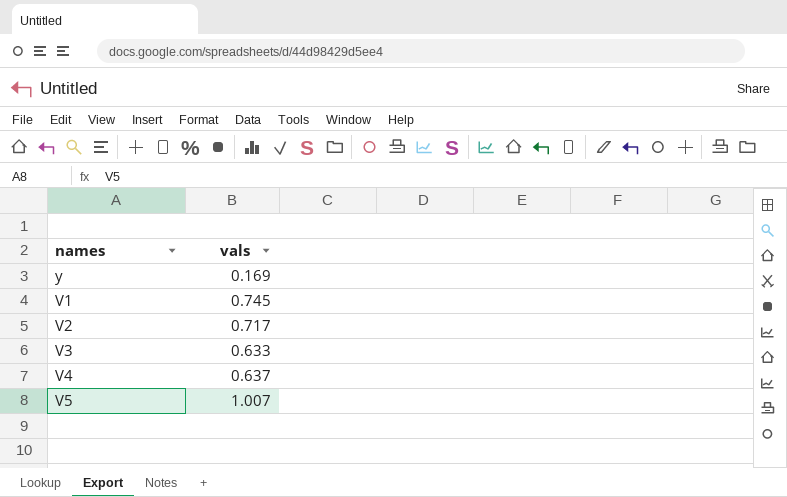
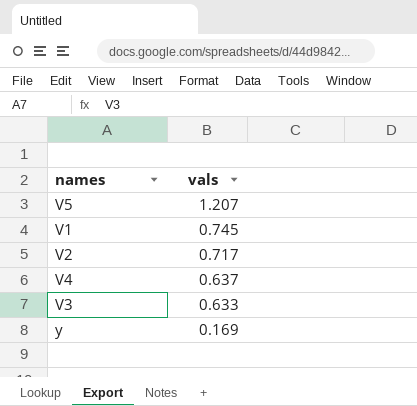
row order: none -> vals descending
V5 | vals: 1.007 -> 1.207

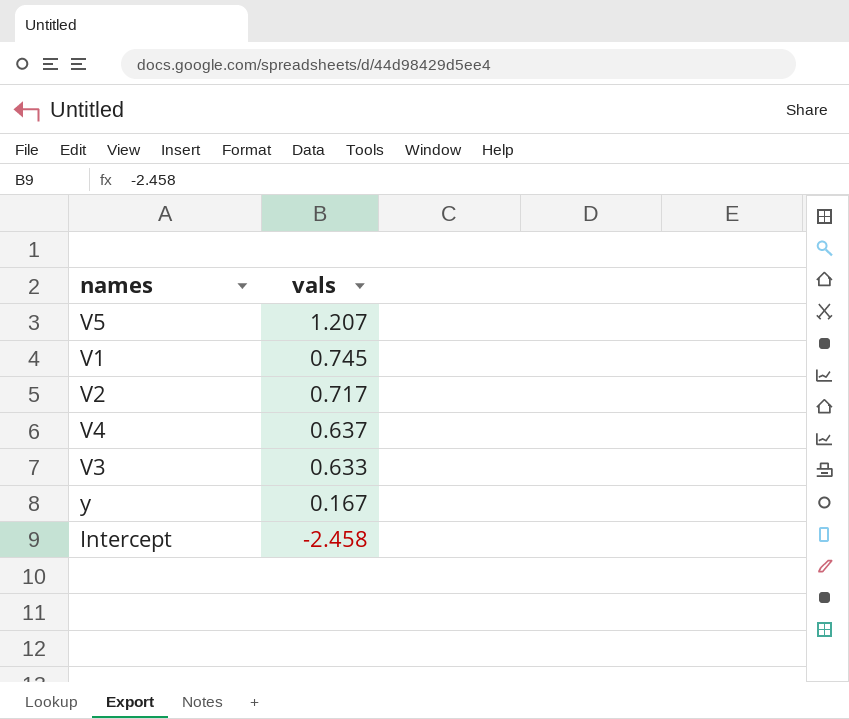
y | vals: 0.169 -> 0.167
row Intercept: none -> -2.458

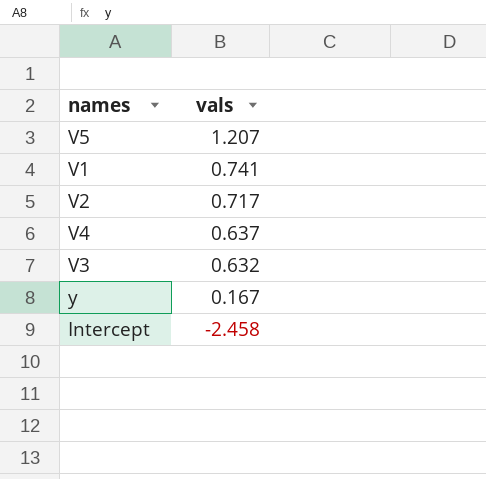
V1 | vals: 0.745 -> 0.741
V3 | vals: 0.633 -> 0.632

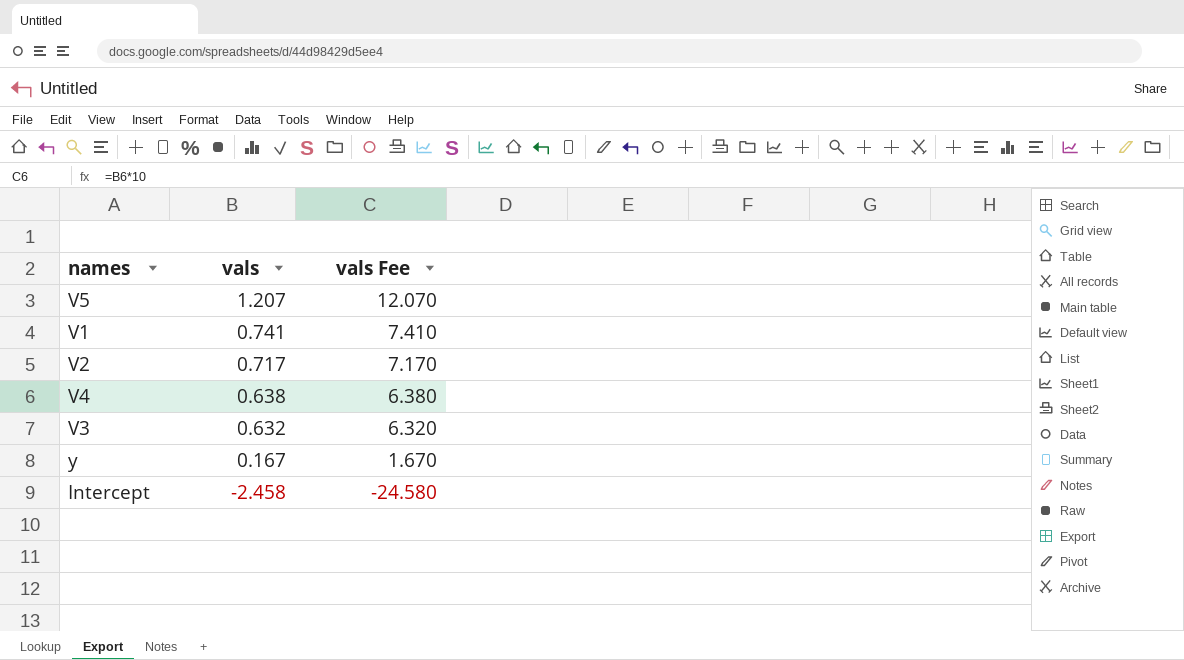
column vals Fee | formula: none -> [vals] * 10
V4 | vals: 0.637 -> 0.638

